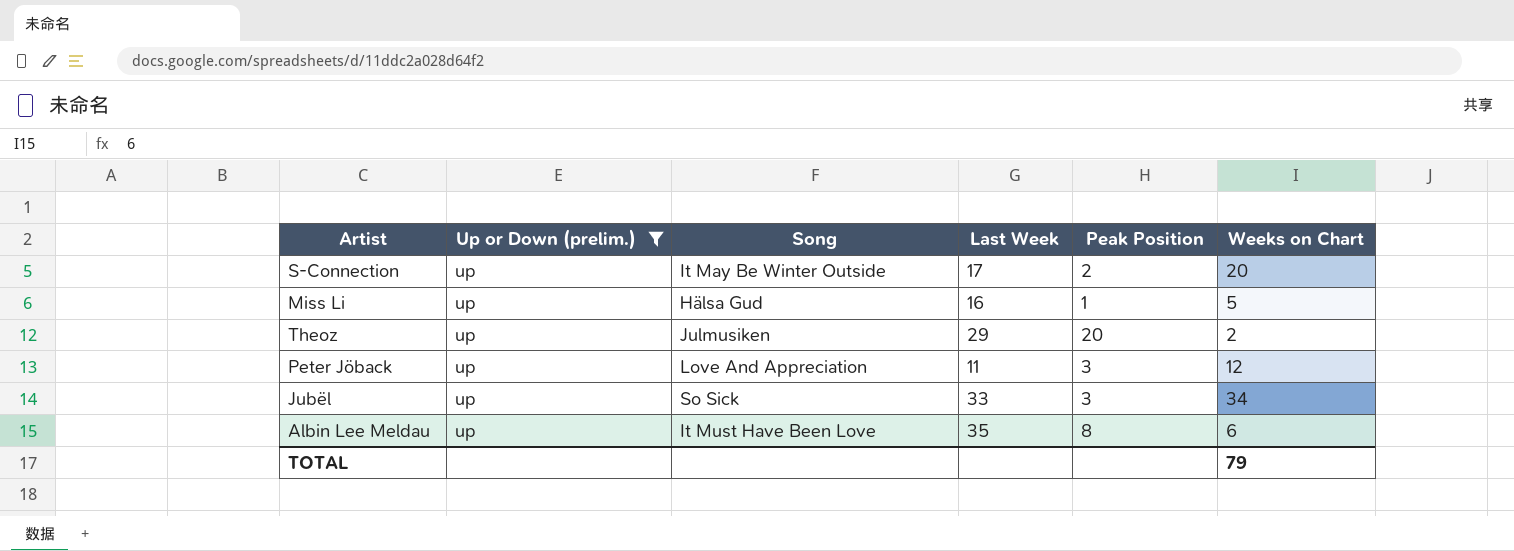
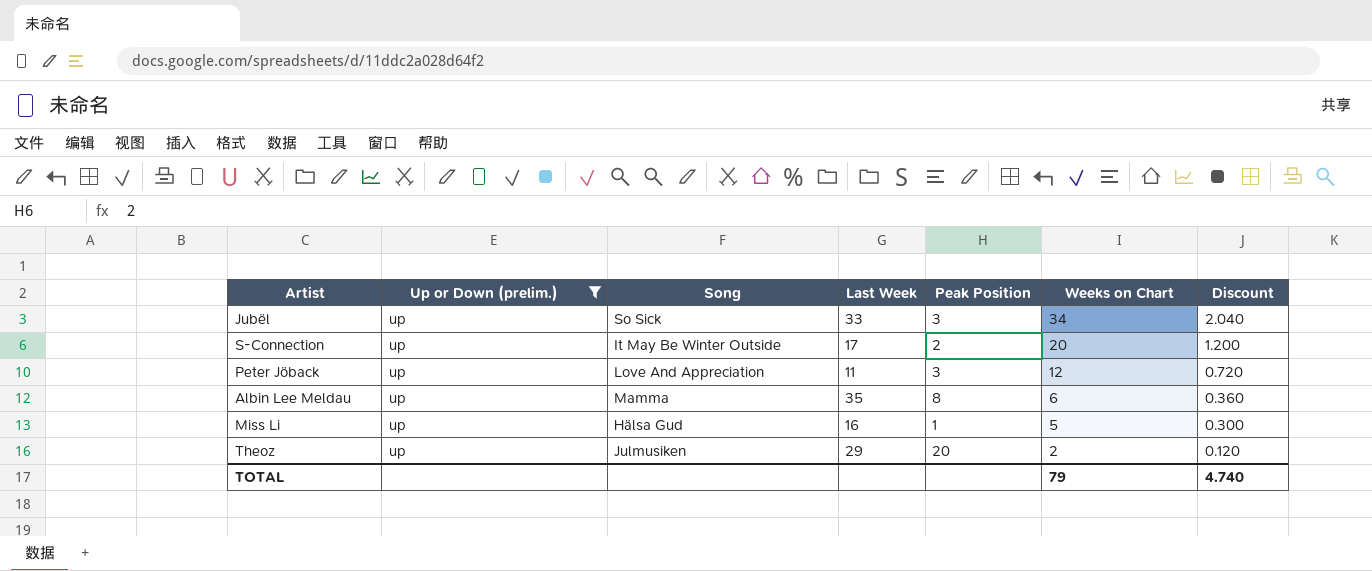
row order: none -> Weeks on Chart descending
column Discount | formula: none -> [Weeks on Chart] * 0.06
Albin Lee Meldau | Song: It Must Have Been Love -> Mamma

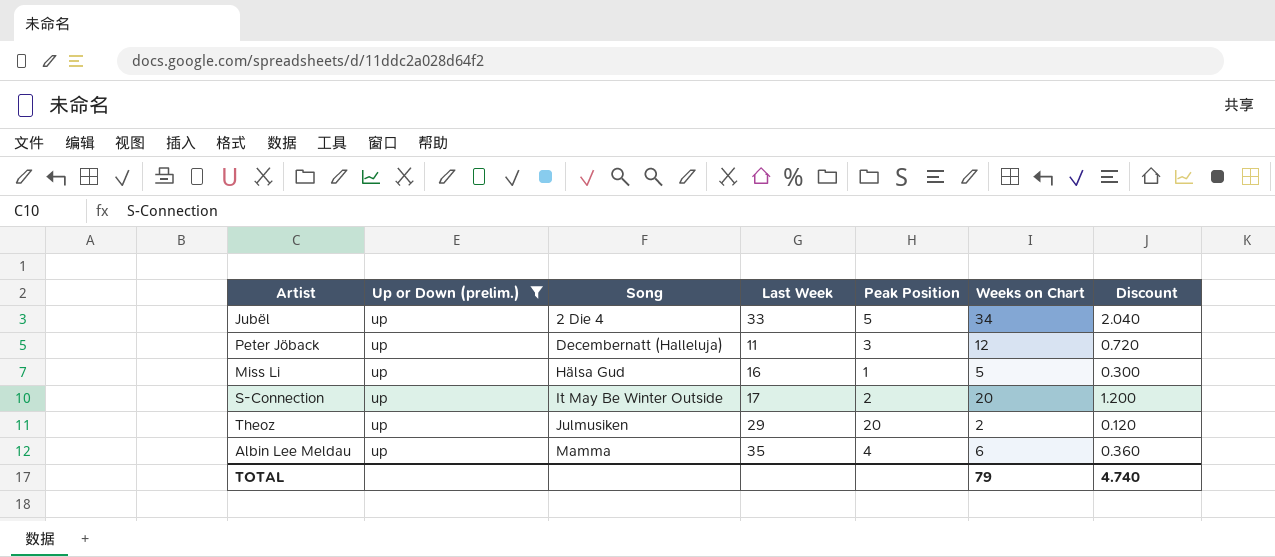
row order: Weeks on Chart descending -> Song ascending
Jubël | Song: So Sick -> 2 Die 4
Jubël | Peak Position: 3 -> 5
Peter Jöback | Song: Love And Appreciation -> Decembernatt (Halleluja)
Albin Lee Meldau | Peak Position: 8 -> 4

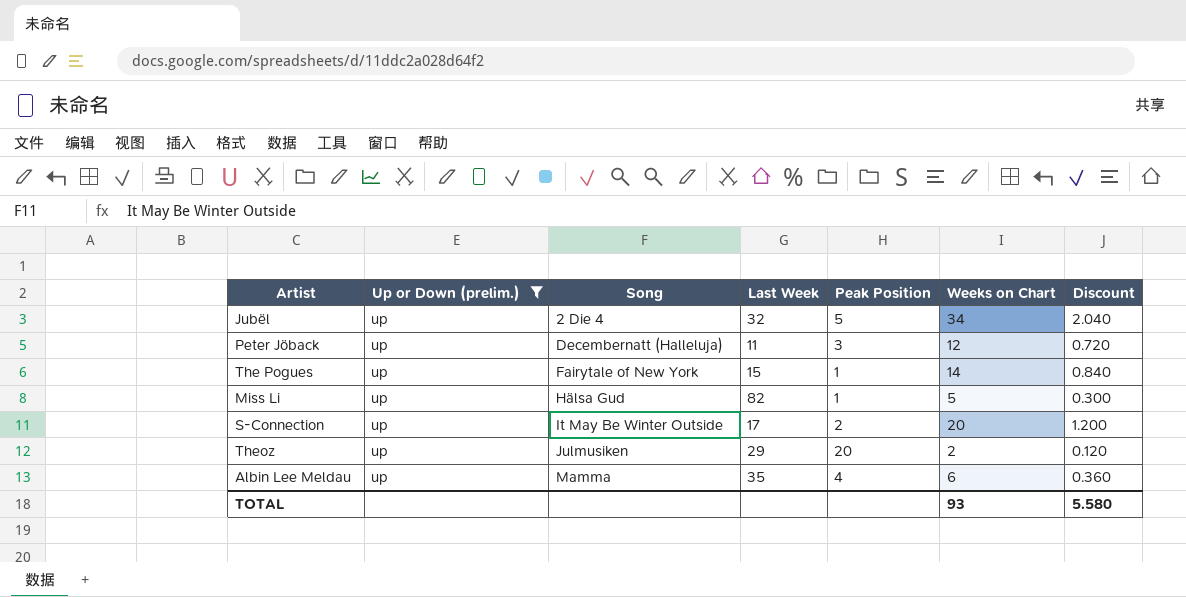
Jubël | Last Week: 33 -> 32
row The Pogues: none -> up | Fairytale of New York | 15 | 1 | 14 | 0.840
Miss Li | Last Week: 16 -> 82
TOTAL | Weeks on Chart: 79 -> 93
TOTAL | Discount: 4.740 -> 5.580

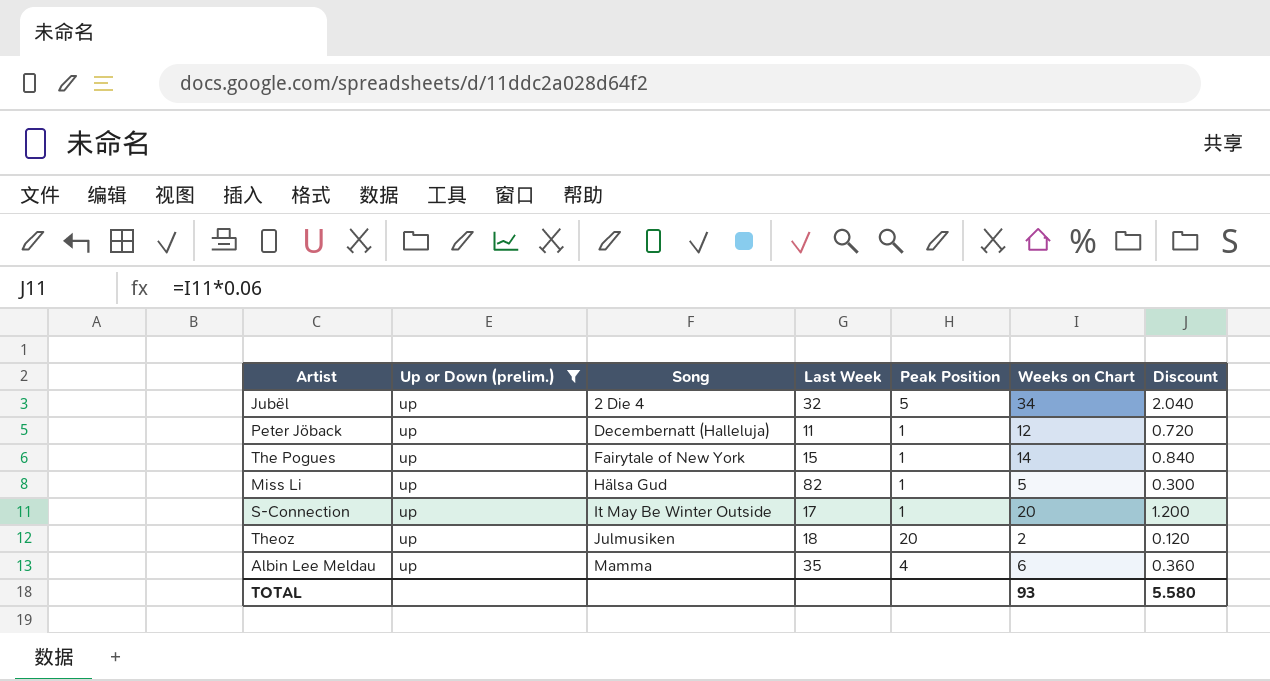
Peter Jöback | Peak Position: 3 -> 1
S-Connection | Peak Position: 2 -> 1
Theoz | Last Week: 29 -> 18

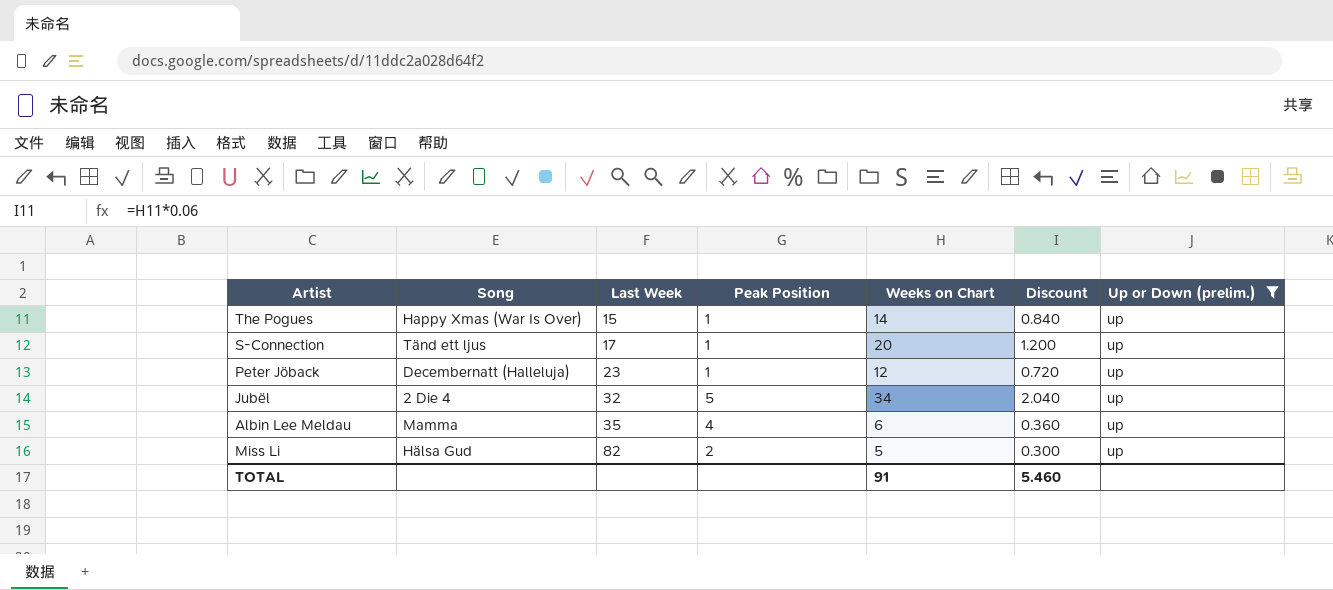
row order: Song ascending -> Last Week ascending
column Up or Down (prelim.) | position: 2 -> 7
row Theoz: up | Julmusiken | 18 | 20 | 2 | 0.120 -> none
The Pogues | Song: Fairytale of New York -> Happy Xmas (War Is Over)
S-Connection | Song: It May Be Winter Outside -> Tänd ett ljus
Peter Jöback | Last Week: 11 -> 23
Miss Li | Peak Position: 1 -> 2
TOTAL | Weeks on Chart: 93 -> 91
TOTAL | Discount: 5.580 -> 5.460

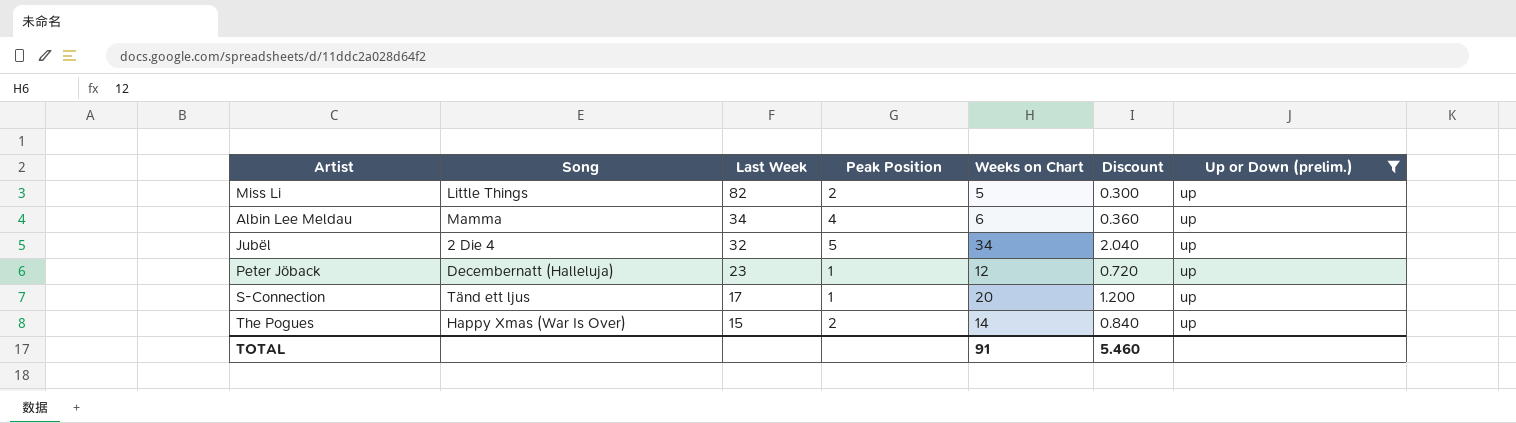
row order: Last Week ascending -> Last Week descending
Miss Li | Song: Hälsa Gud -> Little Things
Albin Lee Meldau | Last Week: 35 -> 34
The Pogues | Peak Position: 1 -> 2

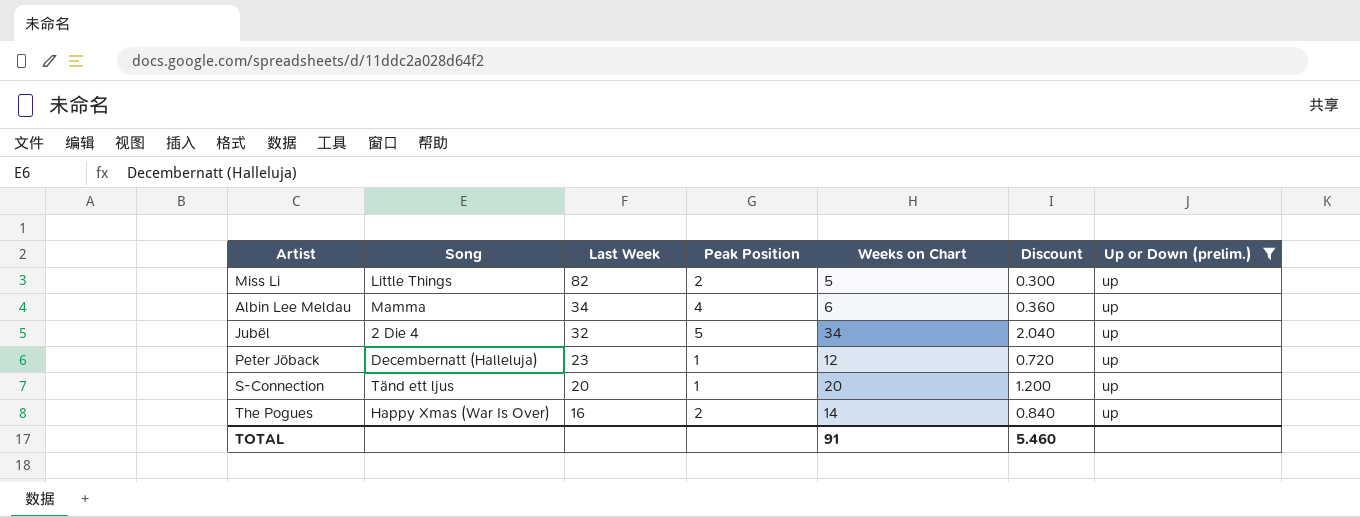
S-Connection | Last Week: 17 -> 20
The Pogues | Last Week: 15 -> 16

